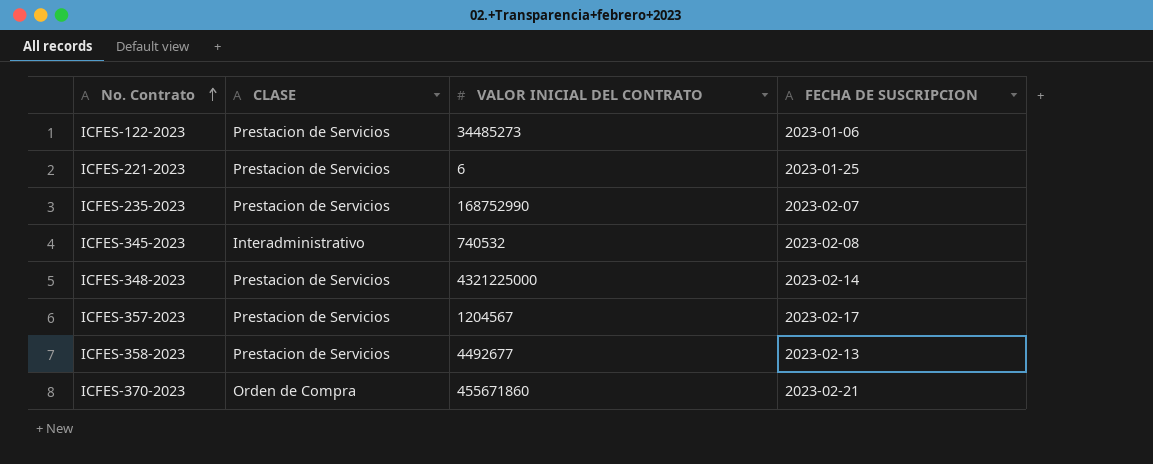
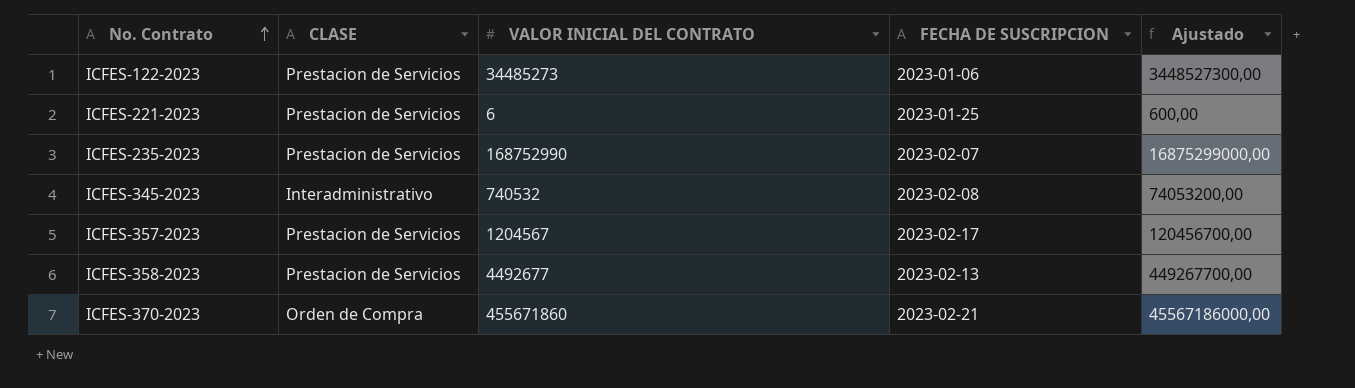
column Ajustado | formula: none -> [VALOR INICIAL DEL CONTRATO] * 100
row ICFES-348-2023: Prestacion de Servicios | 4321225000 | 2023-02-14 -> none

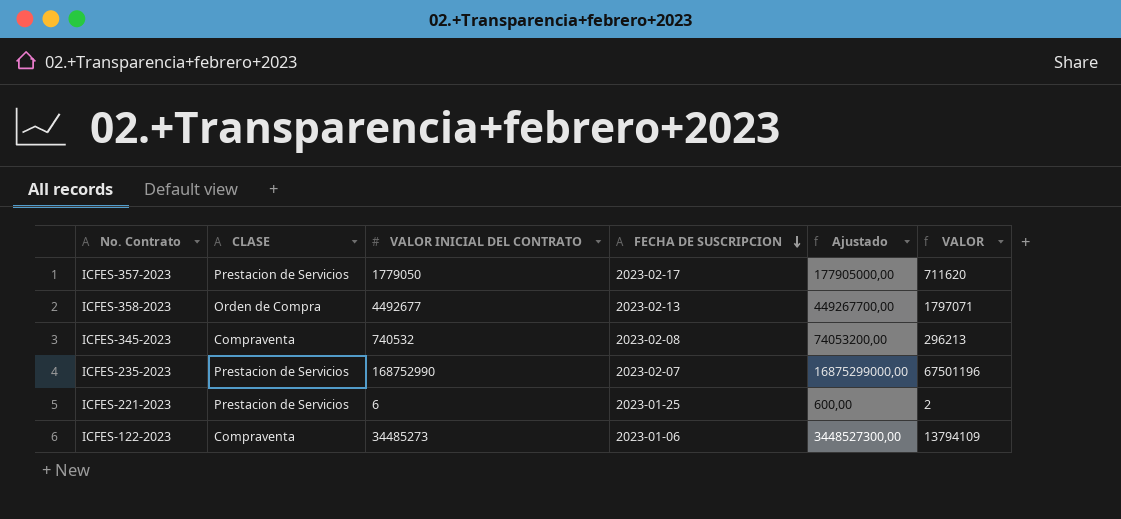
row order: No. Contrato ascending -> FECHA DE SUSCRIPCION descending
column VALOR | formula: none -> [VALOR INICIAL DEL CONTRATO] * 0,4
row ICFES-370-2023: Orden de Compra | 455671860 | 2023-02-21 | 45567186000,00 -> none
ICFES-357-2023 | VALOR INICIAL DEL CONTRATO: 1204567 -> 1779050
ICFES-357-2023 | Ajustado: 120456700,00 -> 177905000,00
ICFES-358-2023 | CLASE: Prestacion de Servicios -> Orden de Compra
ICFES-345-2023 | CLASE: Interadministrativo -> Compraventa
ICFES-122-2023 | CLASE: Prestacion de Servicios -> Compraventa

